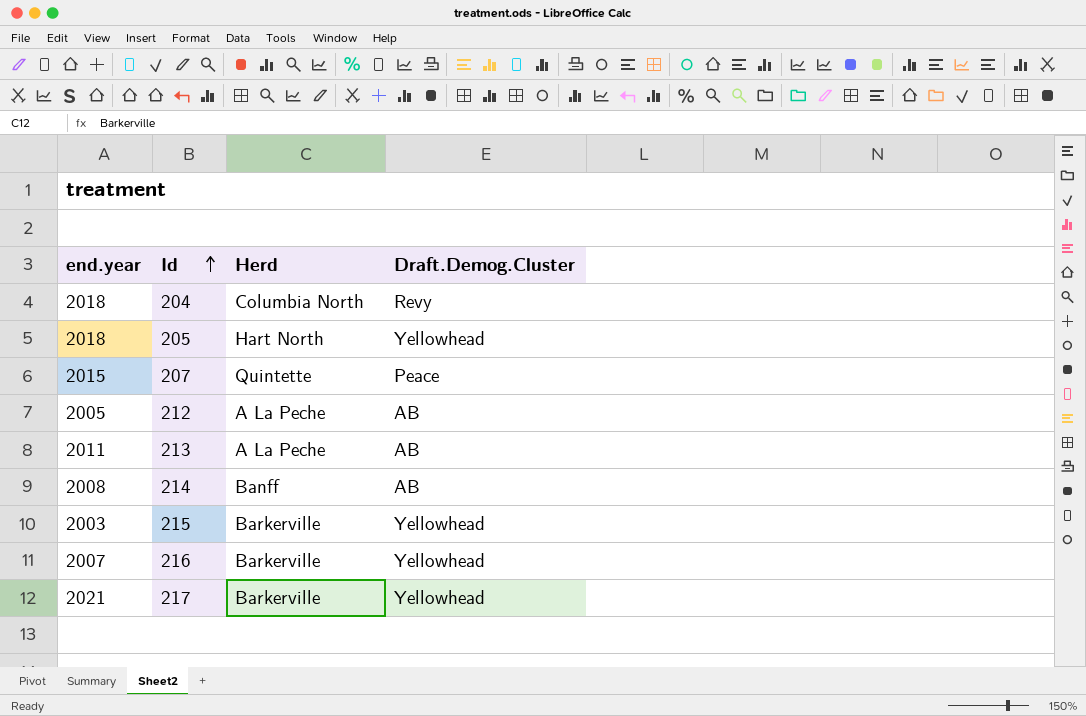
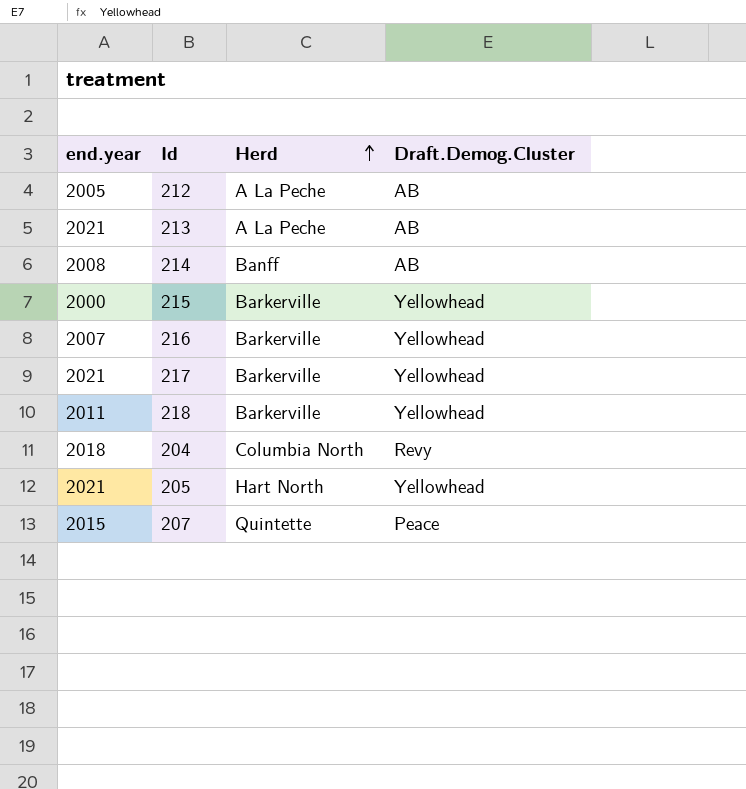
row order: Id ascending -> Herd ascending
213 | end.year: 2011 -> 2021
215 | end.year: 2003 -> 2000
row 218: none -> 2011 | Barkerville | Yellowhead
205 | end.year: 2018 -> 2021

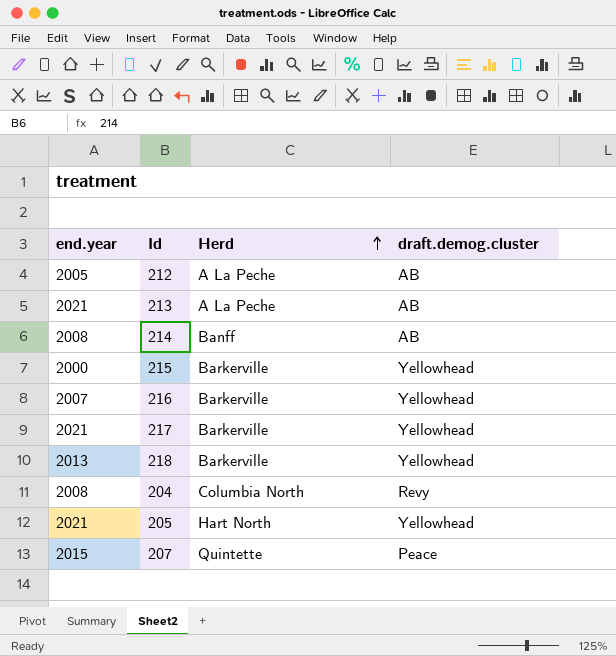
column name: Draft.Demog.Cluster -> draft.demog.cluster
218 | end.year: 2011 -> 2013
204 | end.year: 2018 -> 2008

